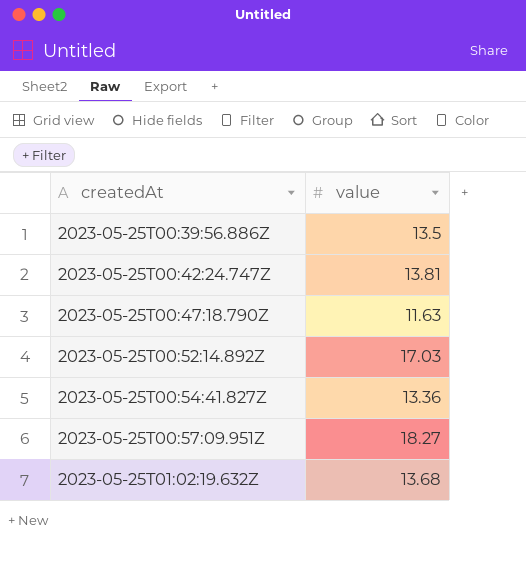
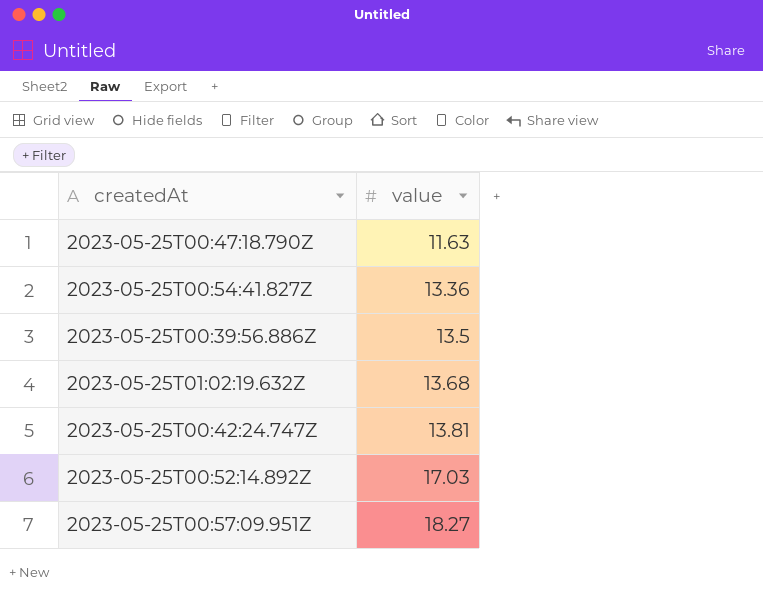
row order: createdAt ascending -> value ascending

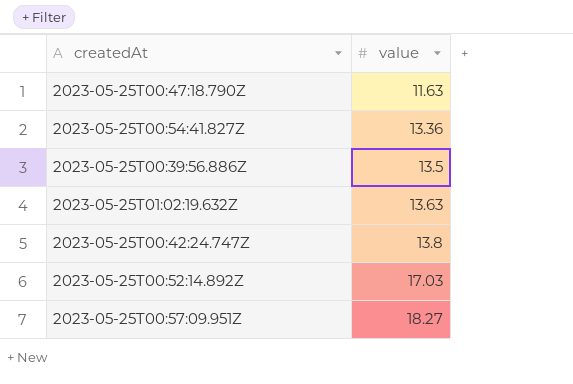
2023-05-25T01:02:19.632Z | value: 13.68 -> 13.63
2023-05-25T00:42:24.747Z | value: 13.81 -> 13.8

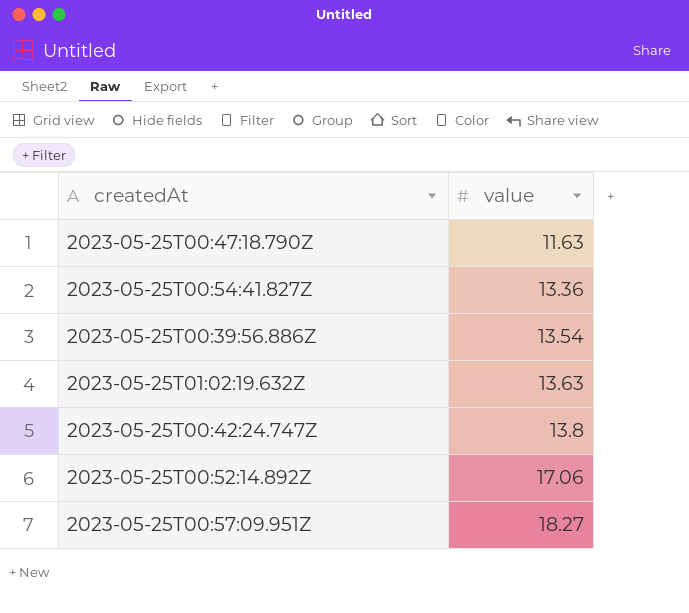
2023-05-25T00:39:56.886Z | value: 13.5 -> 13.54
2023-05-25T00:52:14.892Z | value: 17.03 -> 17.06

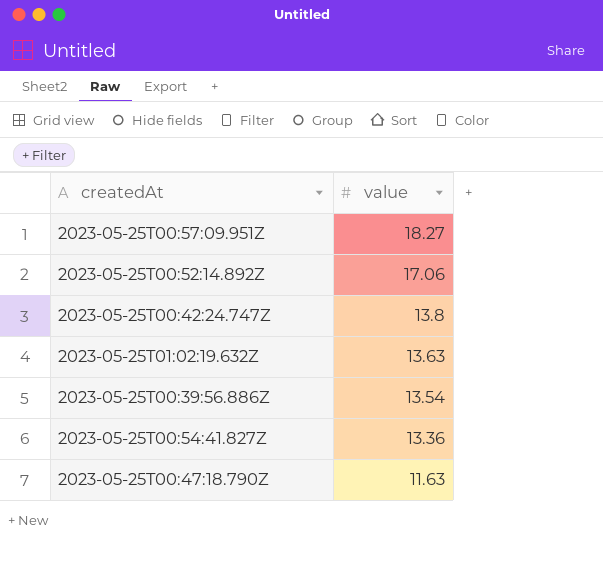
row order: value ascending -> value descending

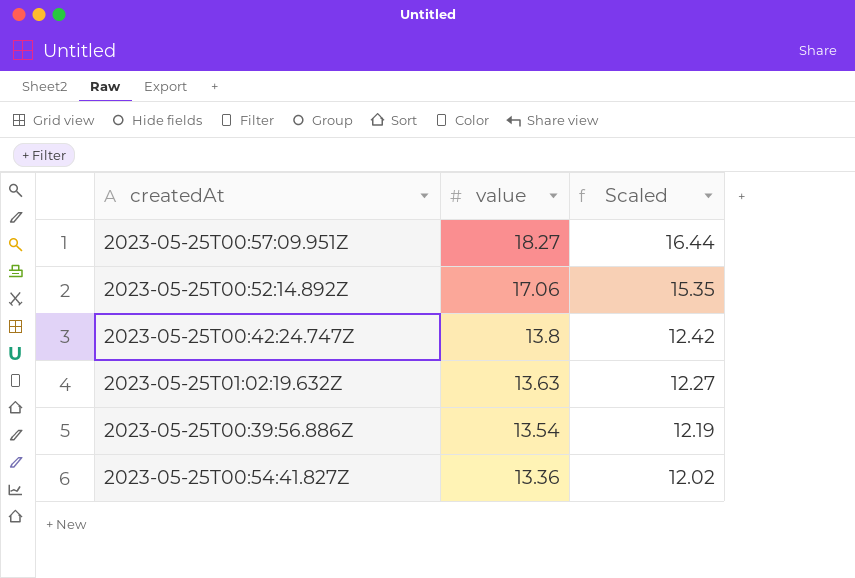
column Scaled | formula: none -> [value] * 0.9
row 2023-05-25T00:47:18.790Z: 11.63 -> none

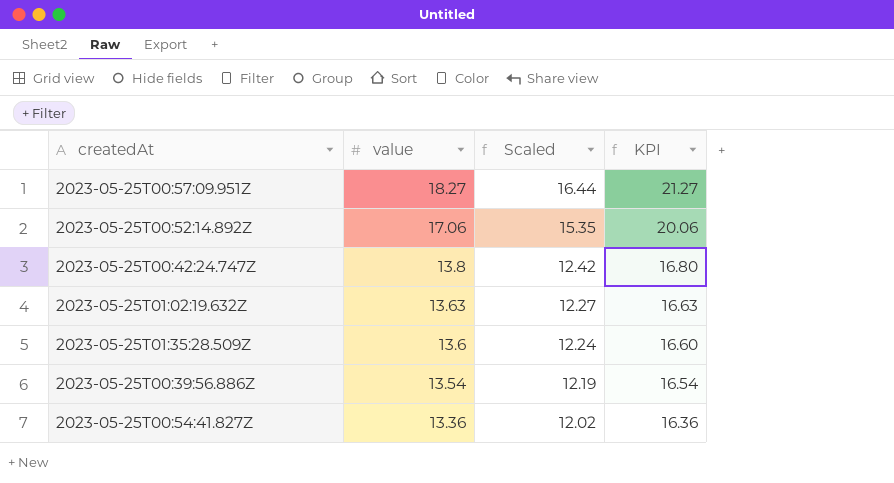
column KPI | formula: none -> [value] + 3
row 2023-05-25T01:35:28.509Z: none -> 13.6 | 12.24 | 16.60

